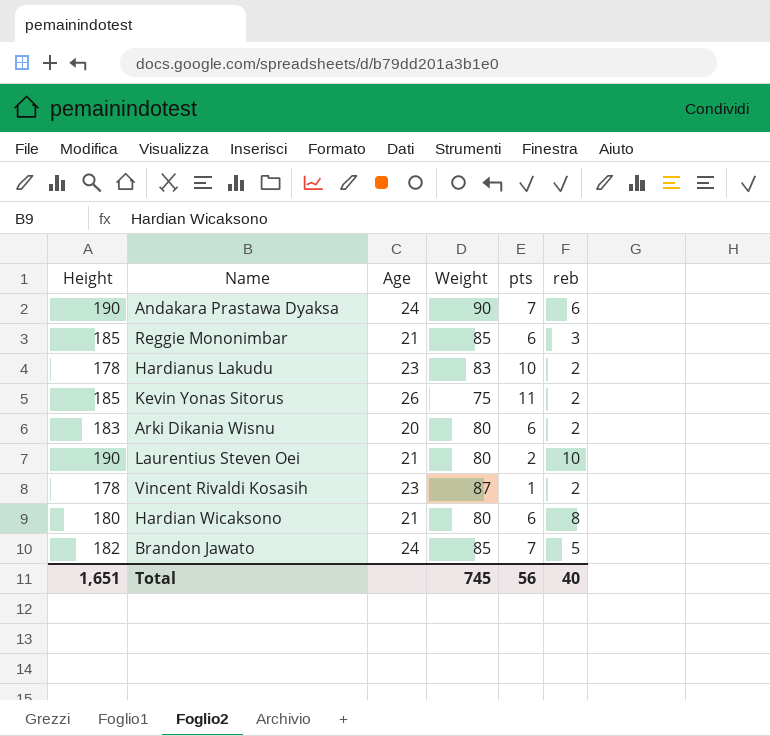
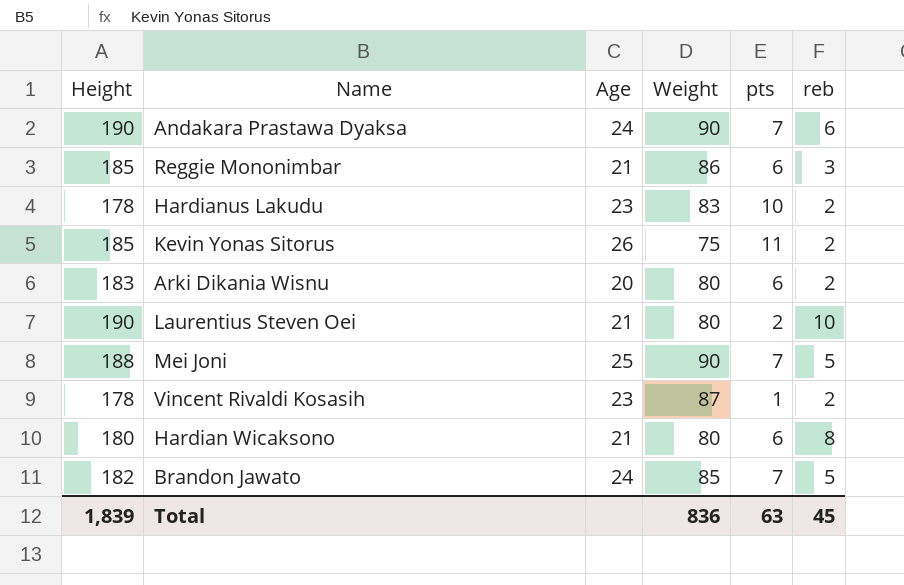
Reggie Mononimbar | Weight: 85 -> 86
row Mei Joni: none -> 188 | 25 | 90 | 7 | 5
Total | Height: 1,651 -> 1,839
Total | Weight: 745 -> 836
Total | pts: 56 -> 63
Total | reb: 40 -> 45

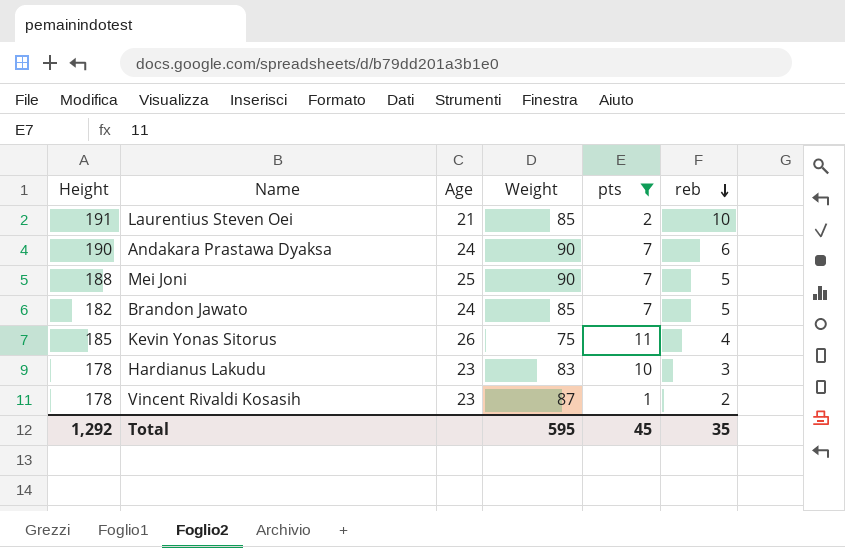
filter: none -> pts != 6
row order: none -> reb descending
Laurentius Steven Oei | Height: 190 -> 191
Laurentius Steven Oei | Weight: 80 -> 85
Kevin Yonas Sitorus | reb: 2 -> 4
Hardianus Lakudu | reb: 2 -> 3
Total | Height: 1,839 -> 1,292
Total | Weight: 836 -> 595
Total | pts: 63 -> 45
Total | reb: 45 -> 35

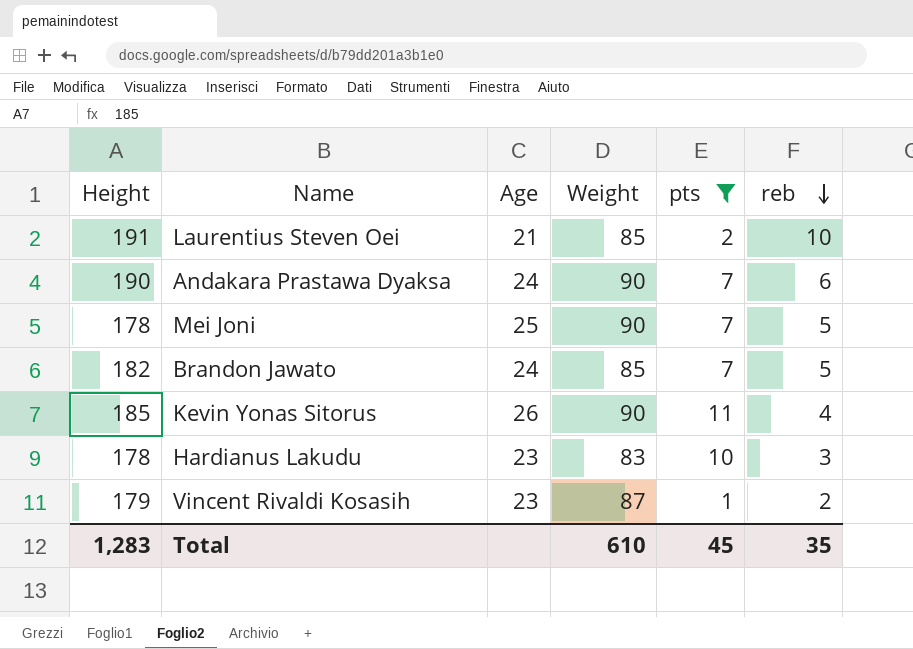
Mei Joni | Height: 188 -> 178
Kevin Yonas Sitorus | Weight: 75 -> 90
Vincent Rivaldi Kosasih | Height: 178 -> 179
Total | Height: 1,292 -> 1,283
Total | Weight: 595 -> 610

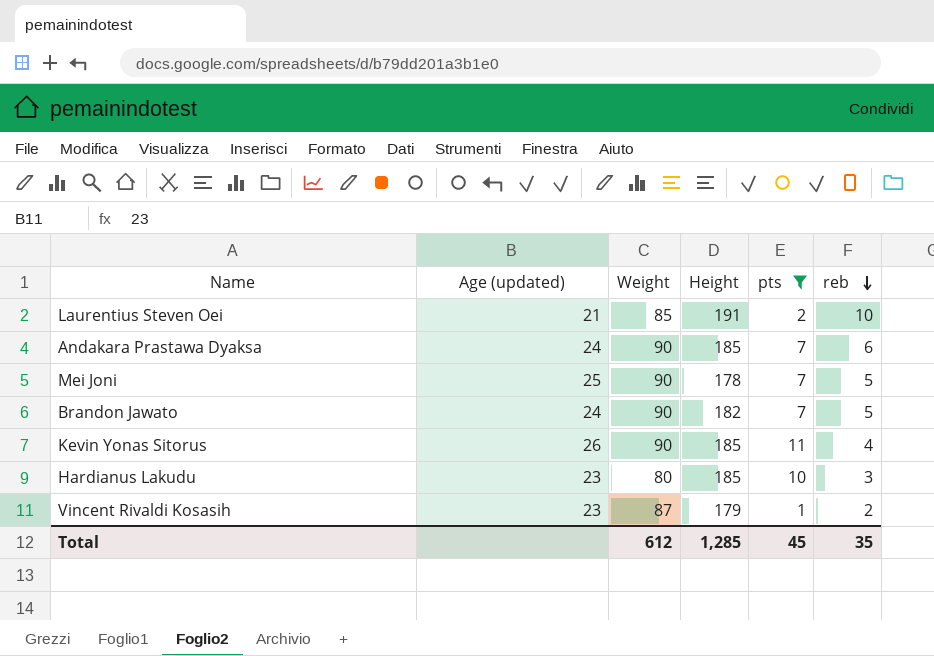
column name: Age -> Age (updated)
column Height | position: 1 -> 4
Andakara Prastawa Dyaksa | Height: 190 -> 185
Brandon Jawato | Weight: 85 -> 90
Hardianus Lakudu | Weight: 83 -> 80
Hardianus Lakudu | Height: 178 -> 185
Total | Weight: 610 -> 612
Total | Height: 1,283 -> 1,285

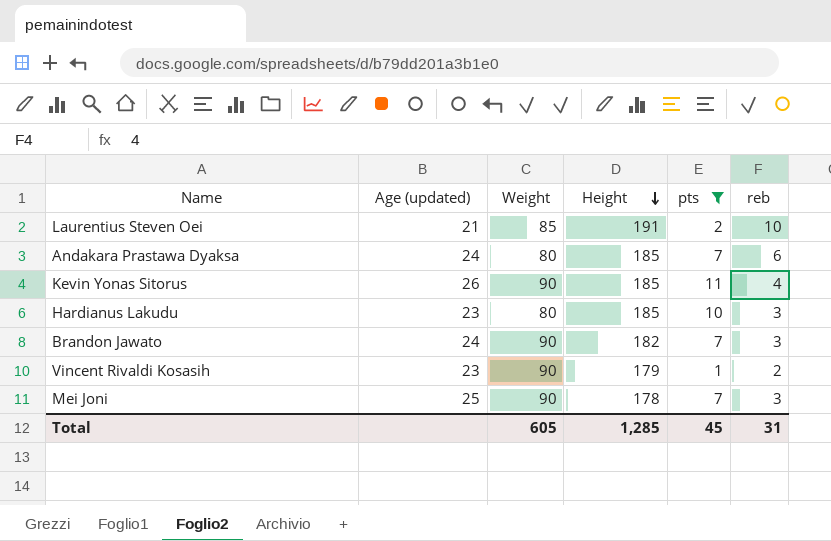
row order: reb descending -> Height descending
Andakara Prastawa Dyaksa | Weight: 90 -> 80
Brandon Jawato | reb: 5 -> 3
Vincent Rivaldi Kosasih | Weight: 87 -> 90
Mei Joni | reb: 5 -> 3
Total | Weight: 612 -> 605
Total | reb: 35 -> 31

